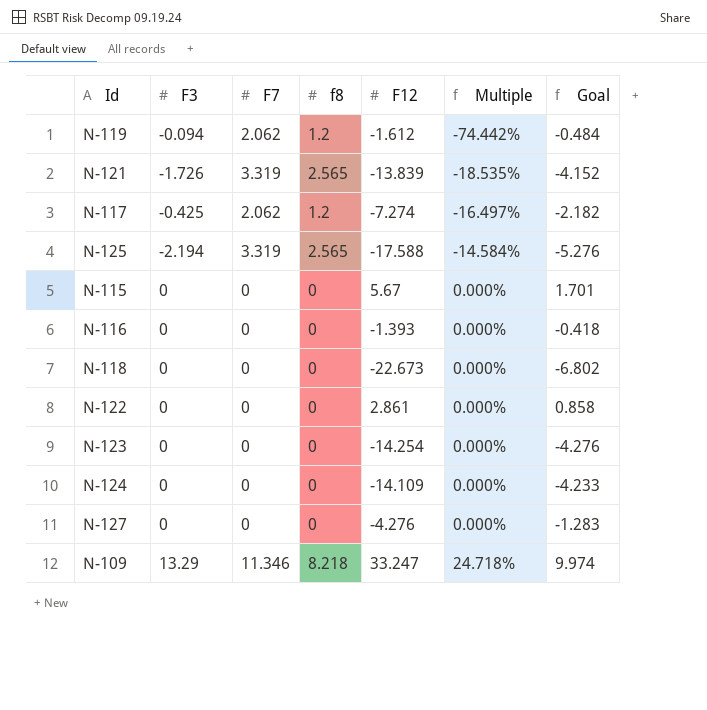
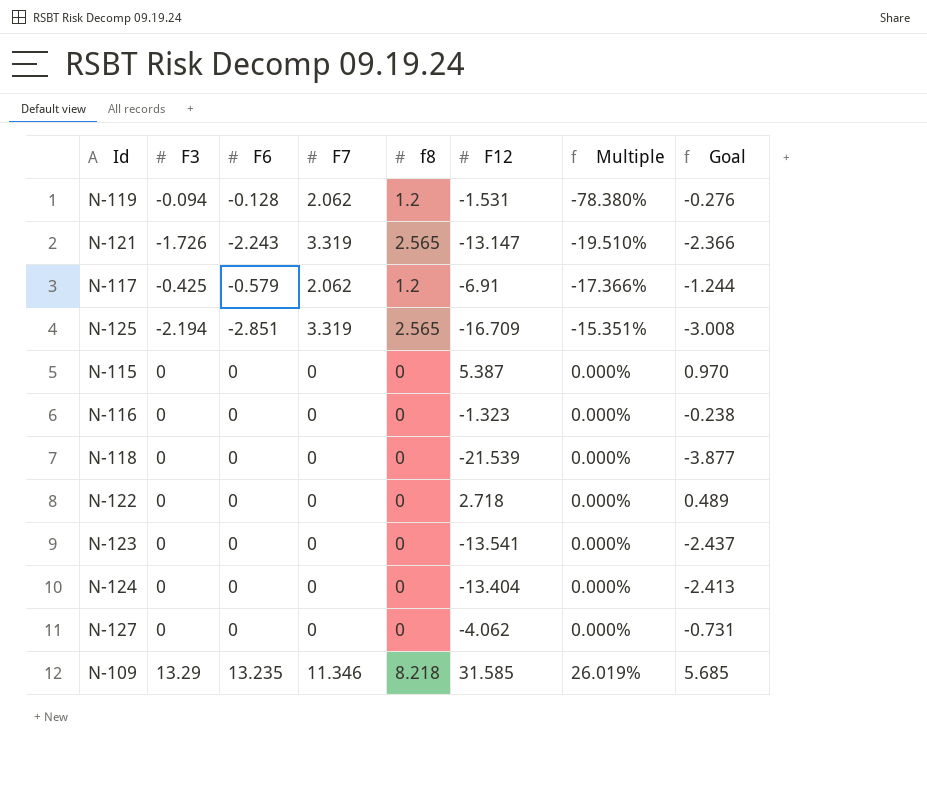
column F6 | position: none -> 3
column Goal | formula: [F12] * 0.3 -> [F12] * 0.18
N-119 | F12: -1.612 -> -1.531
N-119 | Multiple: -74.442% -> -78.380%
N-121 | F12: -13.839 -> -13.147
N-121 | Multiple: -18.535% -> -19.510%
N-117 | F12: -7.274 -> -6.91
N-117 | Multiple: -16.497% -> -17.366%
N-125 | F12: -17.588 -> -16.709
N-125 | Multiple: -14.584% -> -15.351%
N-115 | F12: 5.67 -> 5.387
N-116 | F12: -1.393 -> -1.323
N-118 | F12: -22.673 -> -21.539
N-122 | F12: 2.861 -> 2.718
N-123 | F12: -14.254 -> -13.541
N-124 | F12: -14.109 -> -13.404
N-127 | F12: -4.276 -> -4.062
N-109 | F12: 33.247 -> 31.585
N-109 | Multiple: 24.718% -> 26.019%

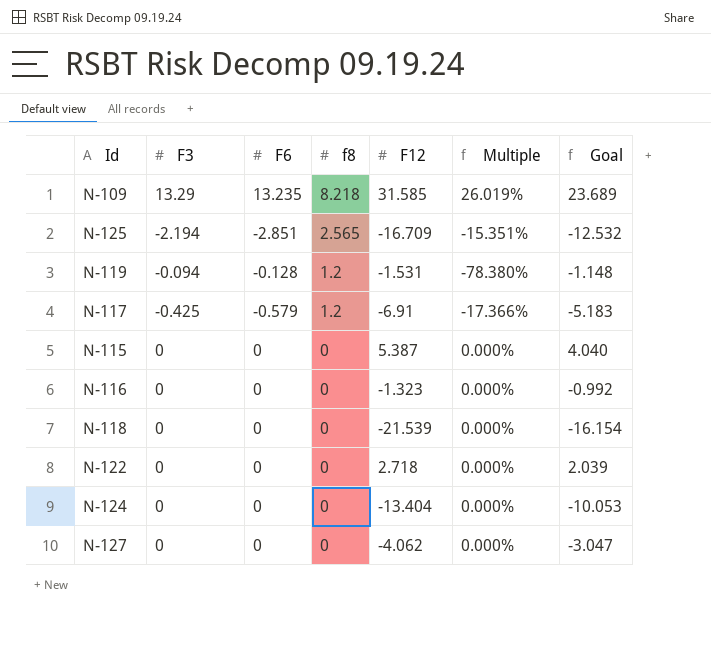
row order: Multiple ascending -> f8 descending
column F7 | position: 4 -> none
column Goal | formula: [F12] * 0.18 -> [F12] * 0.75
row N-121: -1.726 | -2.243 | 3.319 | 2.565 | -13.147 | -19.510% | -2.366 -> none
row N-123: 0 | 0 | 0 | 0 | -13.541 | 0.000% | -2.437 -> none

